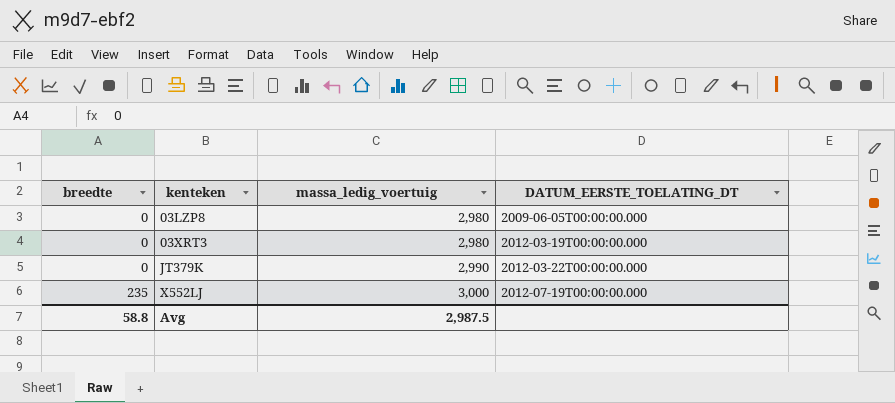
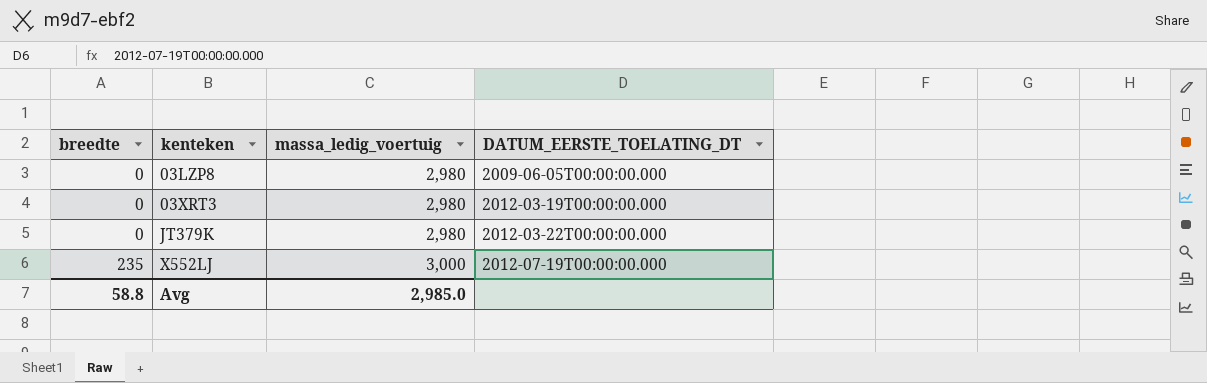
JT379K | massa_ledig_voertuig: 2,990 -> 2,980
Avg | massa_ledig_voertuig: 2,987.5 -> 2,985.0

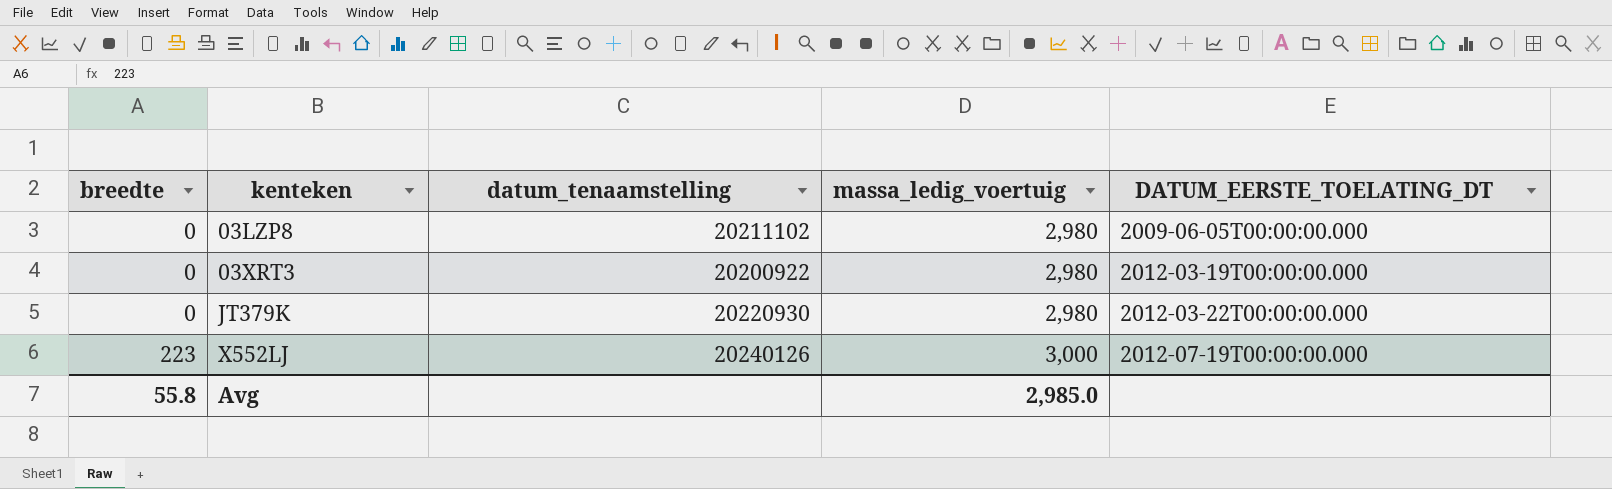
column datum_tenaamstelling | position: none -> 3
X552LJ | breedte: 235 -> 223
Avg | breedte: 58.8 -> 55.8

